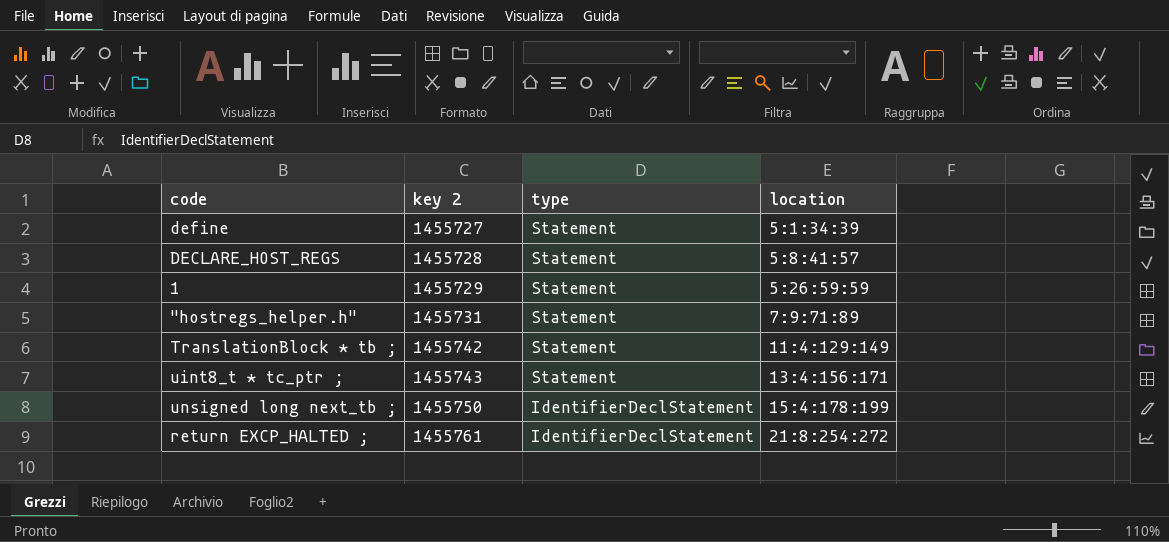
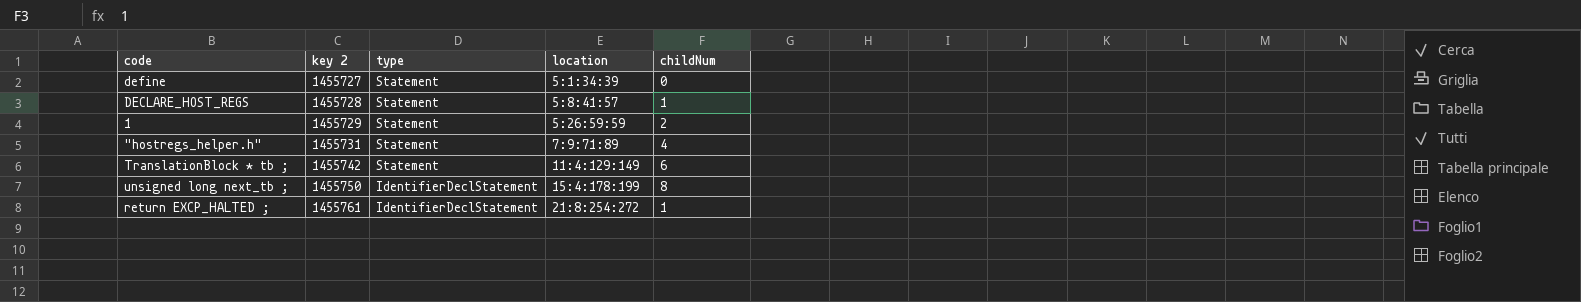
column childNum | position: none -> 5
row uint8_t * tc_ptr ;: 1455743 | Statement | 13:4:156:171 -> none

